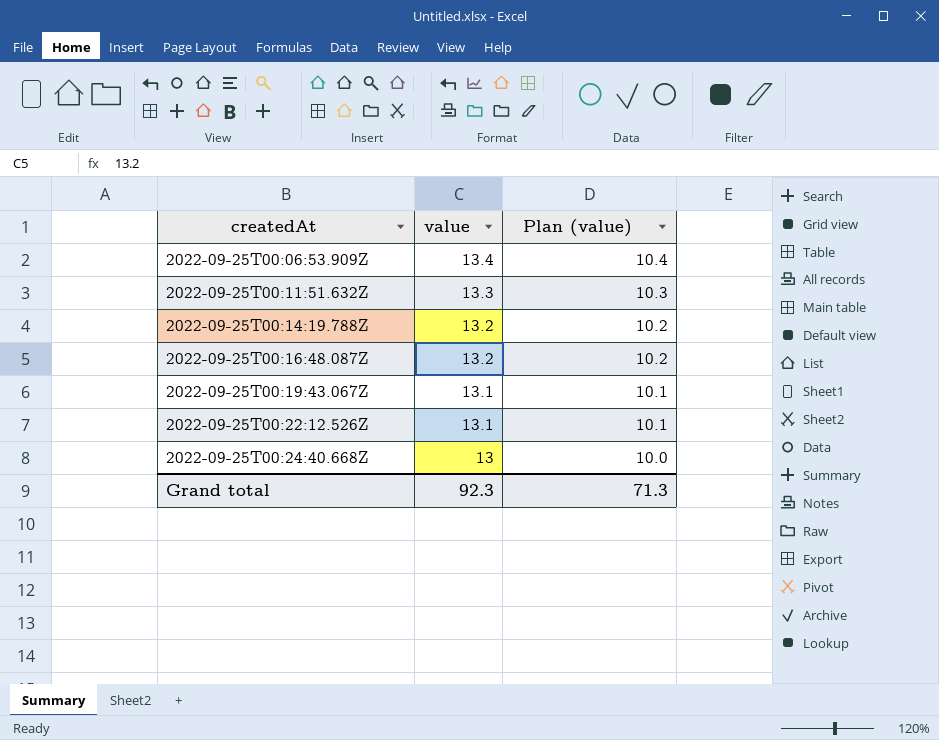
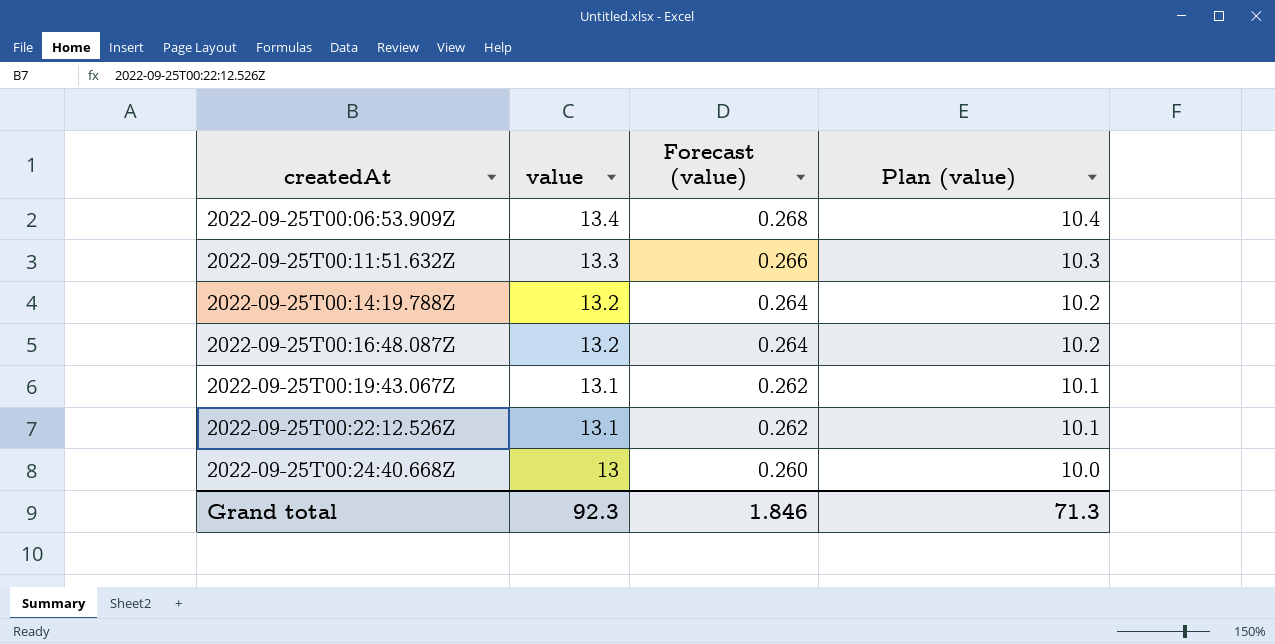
column Forecast (value) | formula: none -> [value] * 0.02

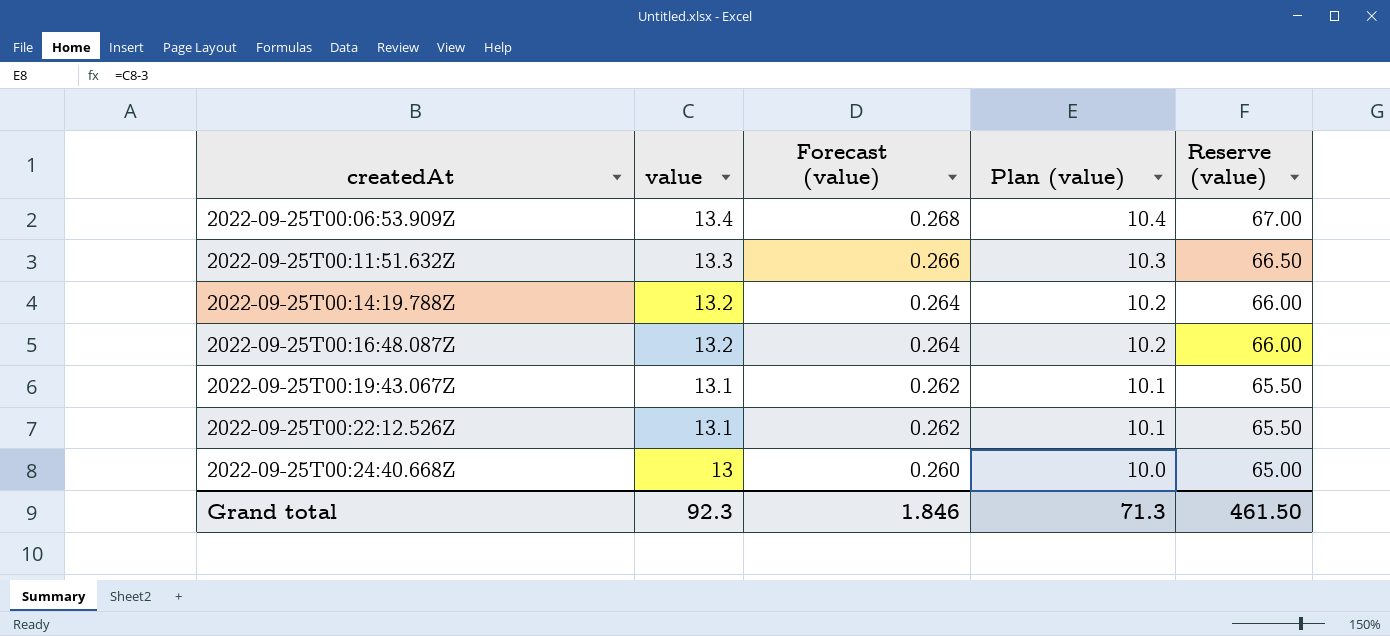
column Reserve (value) | formula: none -> [value] * 5

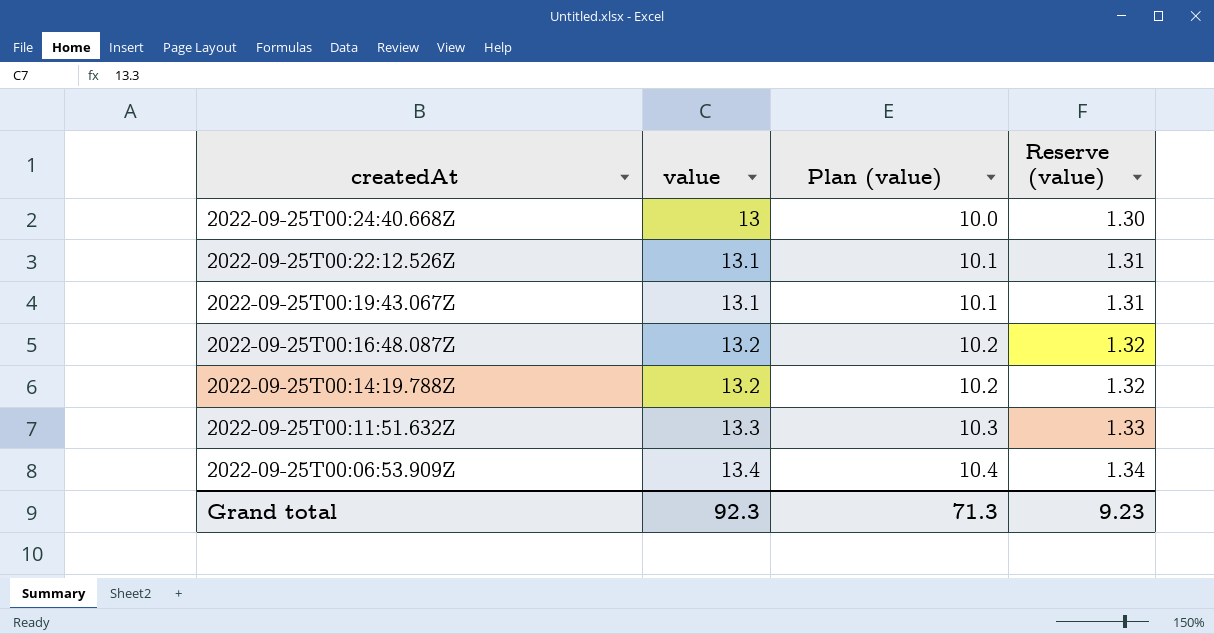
row order: createdAt ascending -> createdAt descending
column Forecast (value) | formula: [value] * 0.02 -> none
column Reserve (value) | formula: [value] * 5 -> [value] * 0.1
Grand total | Reserve (value): 461.50 -> 9.23

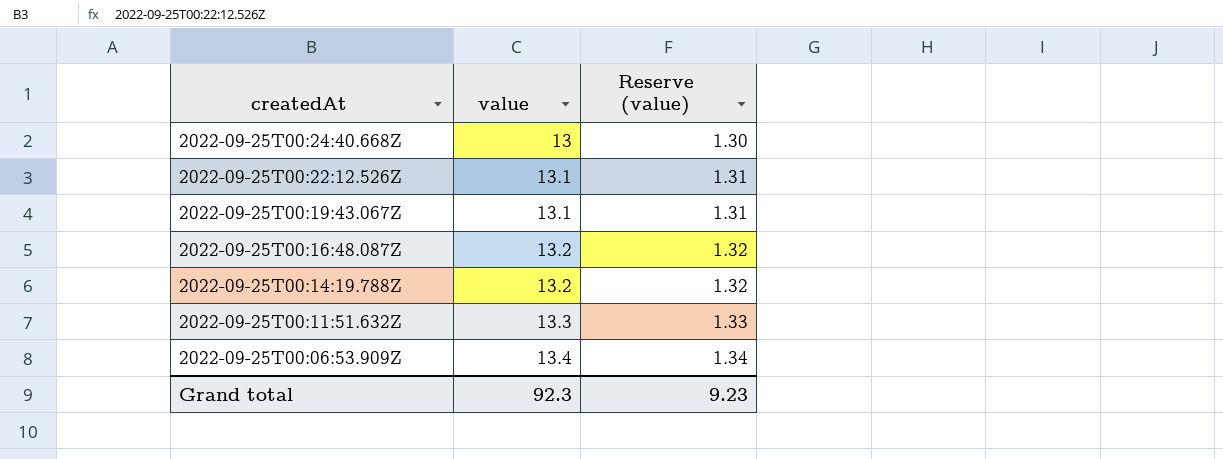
column Plan (value) | formula: [value] - 3 -> none

